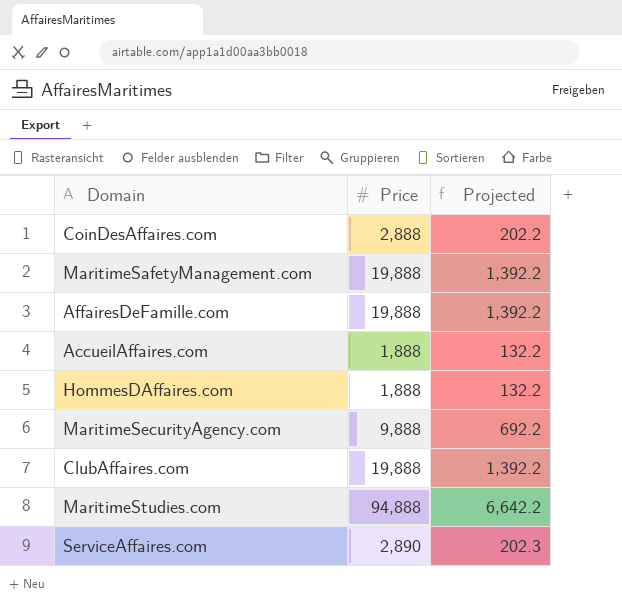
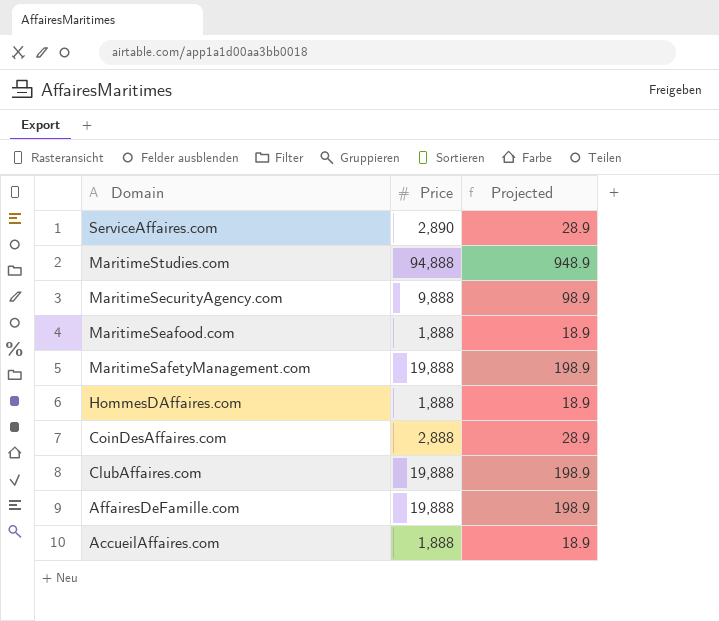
row order: none -> Domain descending
column Projected | formula: [Price] * 0.07 -> [Price] * 0.01
row MaritimeSeafood.com: none -> 1,888 | 18.9

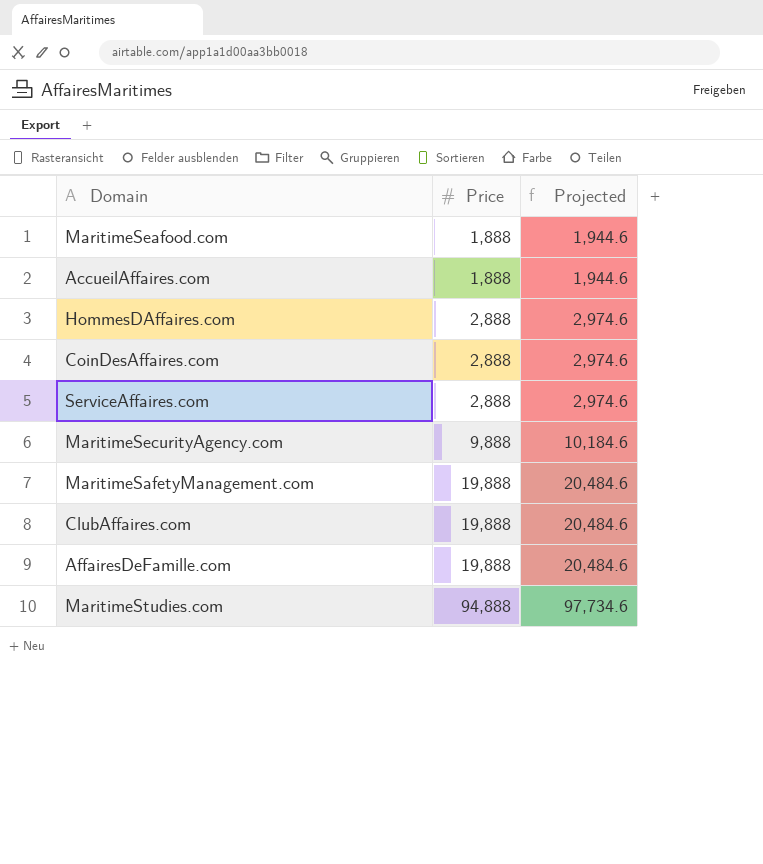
row order: Domain descending -> Price ascending
column Projected | formula: [Price] * 0.01 -> [Price] * 1.03
HommesDAffaires.com | Price: 1,888 -> 2,888
ServiceAffaires.com | Price: 2,890 -> 2,888

